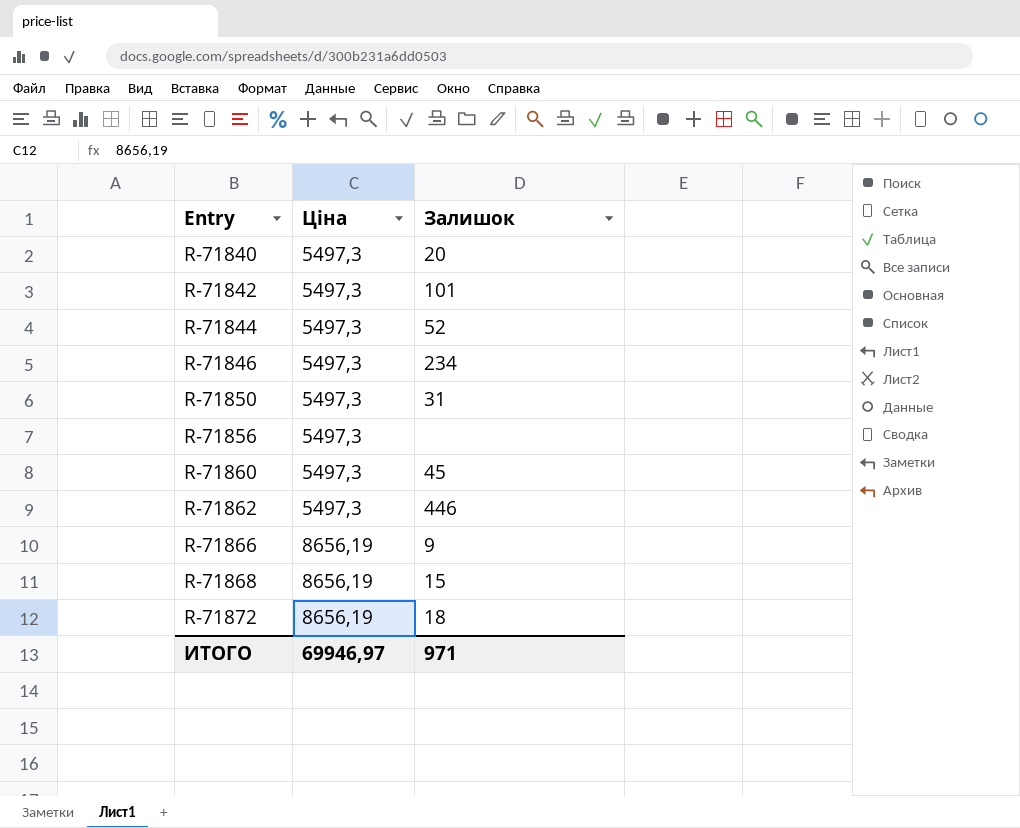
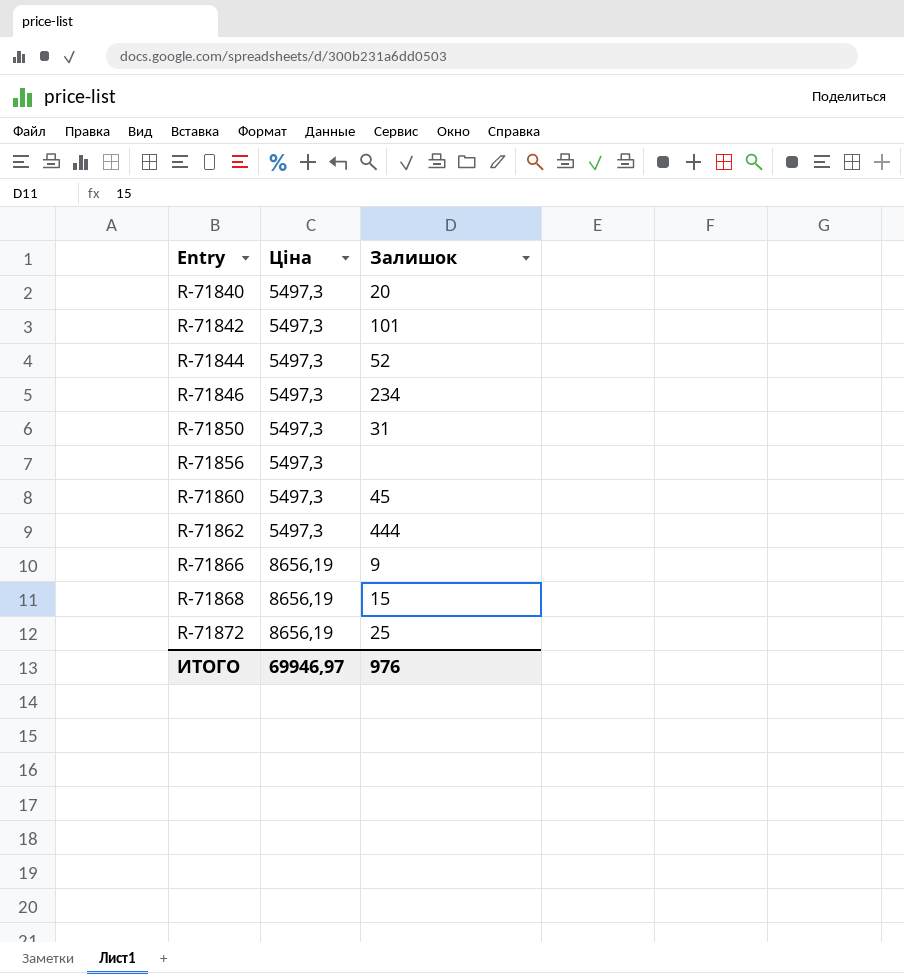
R-71862 | Залишок: 446 -> 444
R-71872 | Залишок: 18 -> 25
ИТОГО | Залишок: 971 -> 976

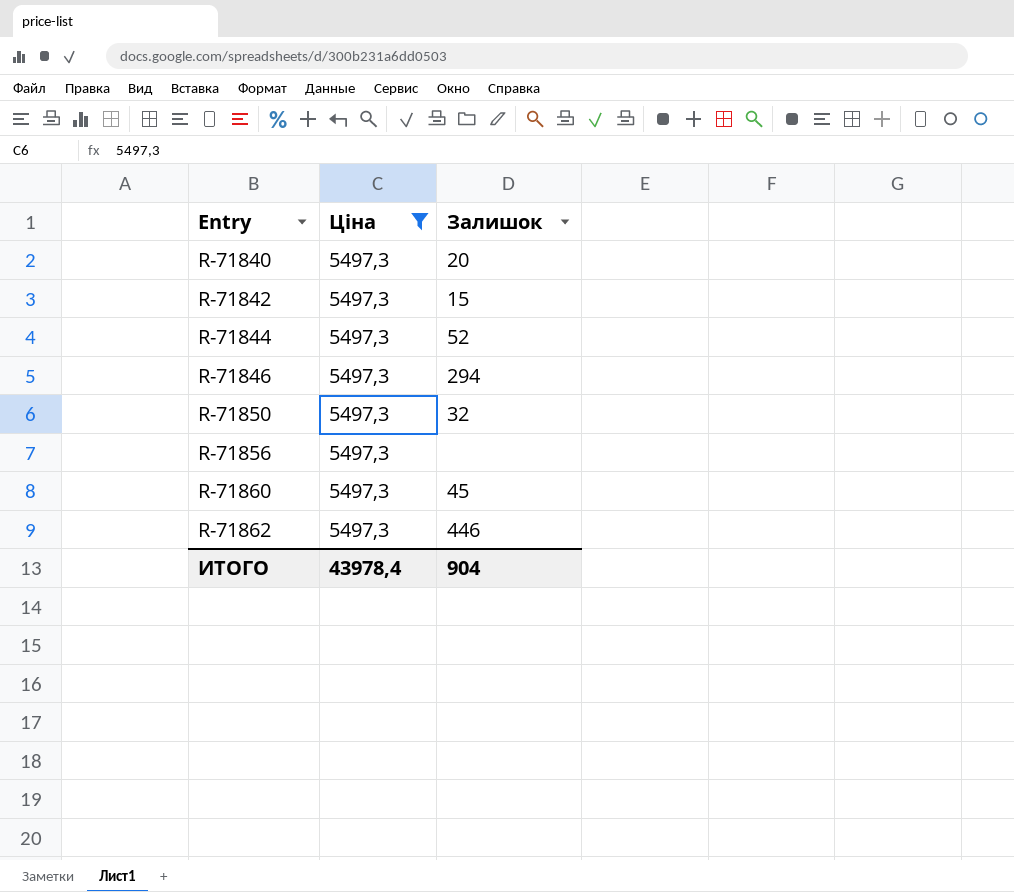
filter: none -> Ціна = 5497,3
R-71842 | Залишок: 101 -> 15
R-71846 | Залишок: 234 -> 294
R-71850 | Залишок: 31 -> 32
R-71862 | Залишок: 444 -> 446
ИТОГО | Ціна: 69946,97 -> 43978,4
ИТОГО | Залишок: 976 -> 904

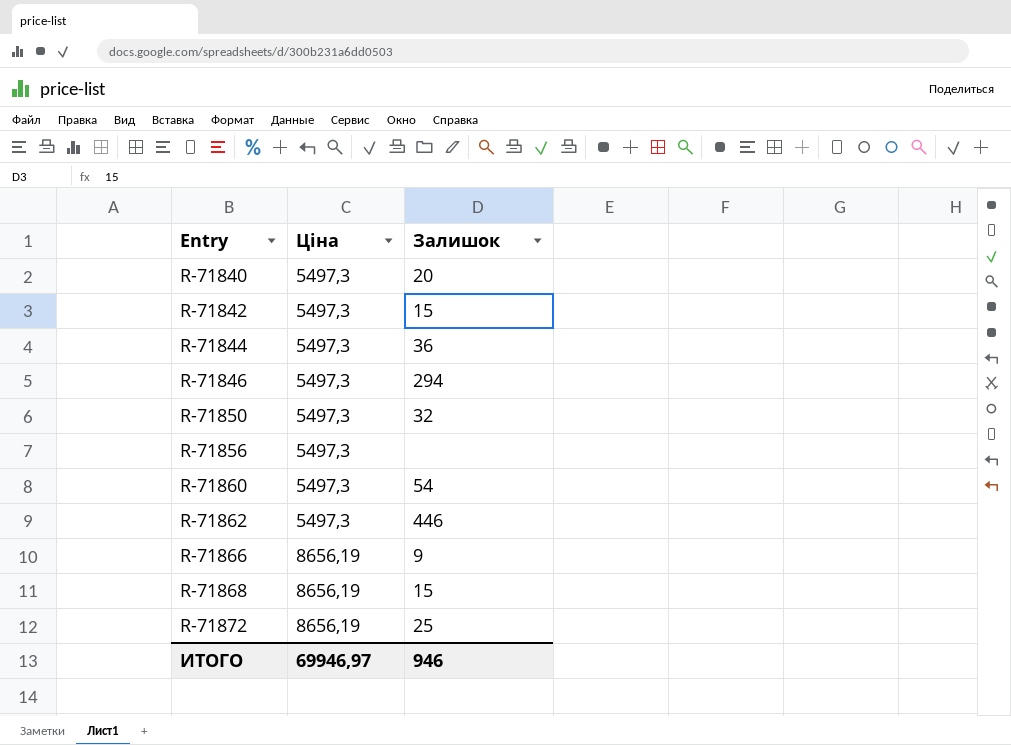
filter: Ціна = 5497,3 -> none
R-71844 | Залишок: 52 -> 36
R-71860 | Залишок: 45 -> 54
ИТОГО | Ціна: 43978,4 -> 69946,97
ИТОГО | Залишок: 904 -> 946

